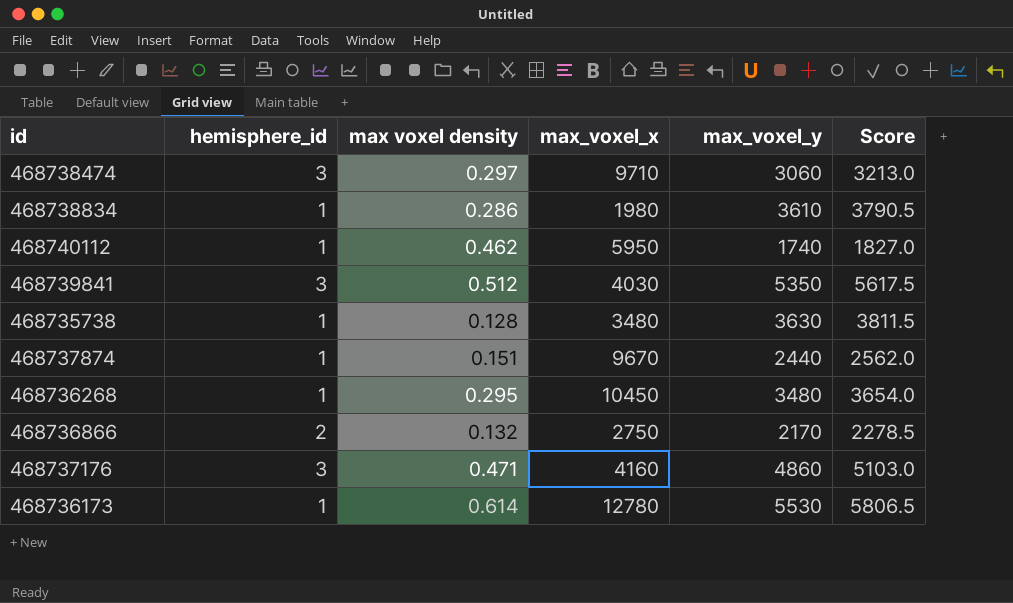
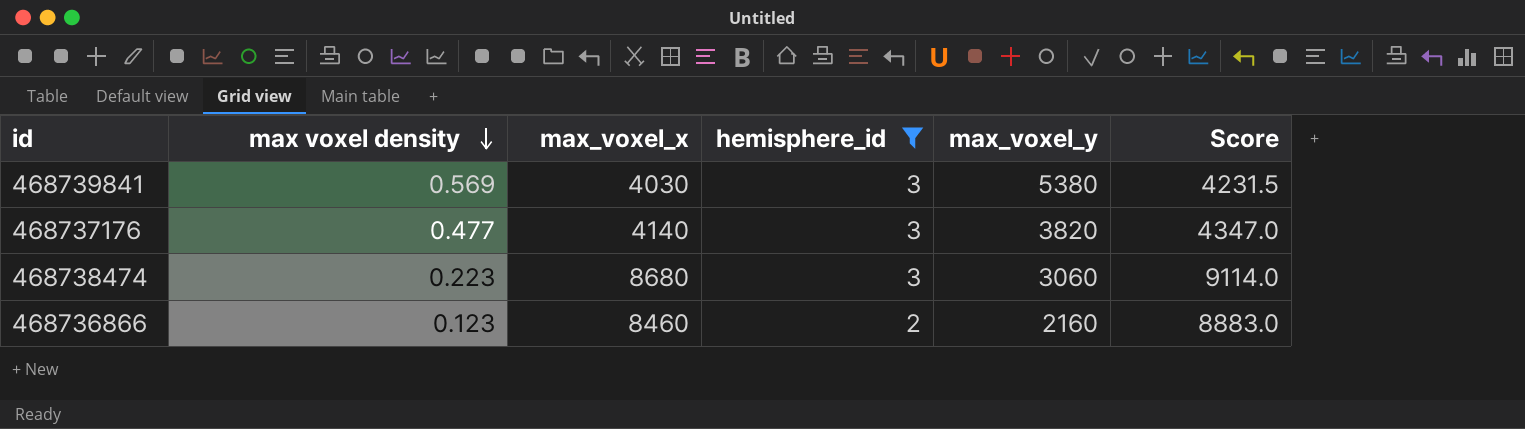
filter: none -> hemisphere_id != 1
row order: none -> max voxel density descending
column hemisphere_id | position: 2 -> 4
column Score | formula: [max_voxel_y] * 1.05 -> [max_voxel_x] * 1.05
468739841 | max voxel density: 0.512 -> 0.569
468739841 | max_voxel_y: 5350 -> 5380
468737176 | max voxel density: 0.471 -> 0.477
468737176 | max_voxel_x: 4160 -> 4140
468737176 | max_voxel_y: 4860 -> 3820
468738474 | max voxel density: 0.297 -> 0.223
468738474 | max_voxel_x: 9710 -> 8680
468736866 | max voxel density: 0.132 -> 0.123
468736866 | max_voxel_x: 2750 -> 8460
468736866 | max_voxel_y: 2170 -> 2160

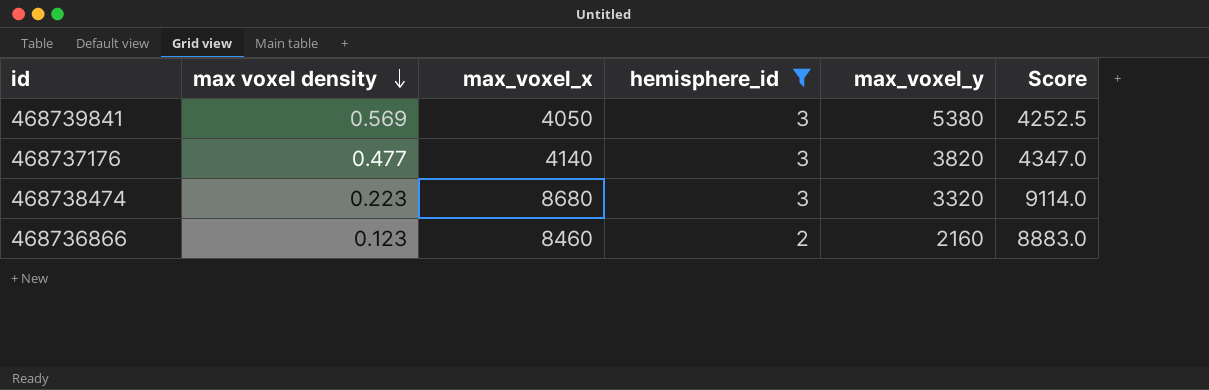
468739841 | max_voxel_x: 4030 -> 4050
468739841 | Score: 4231.5 -> 4252.5
468738474 | max_voxel_y: 3060 -> 3320

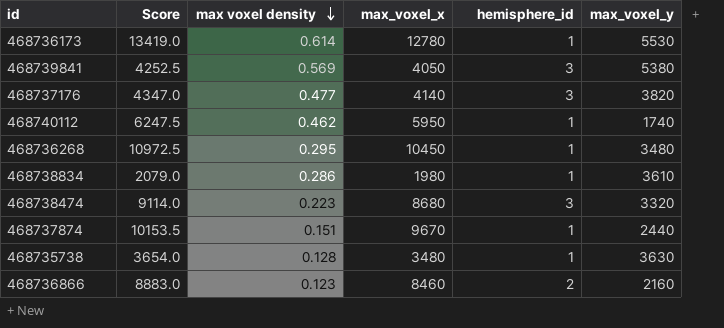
filter: hemisphere_id != 1 -> none
column Score | position: 6 -> 2

